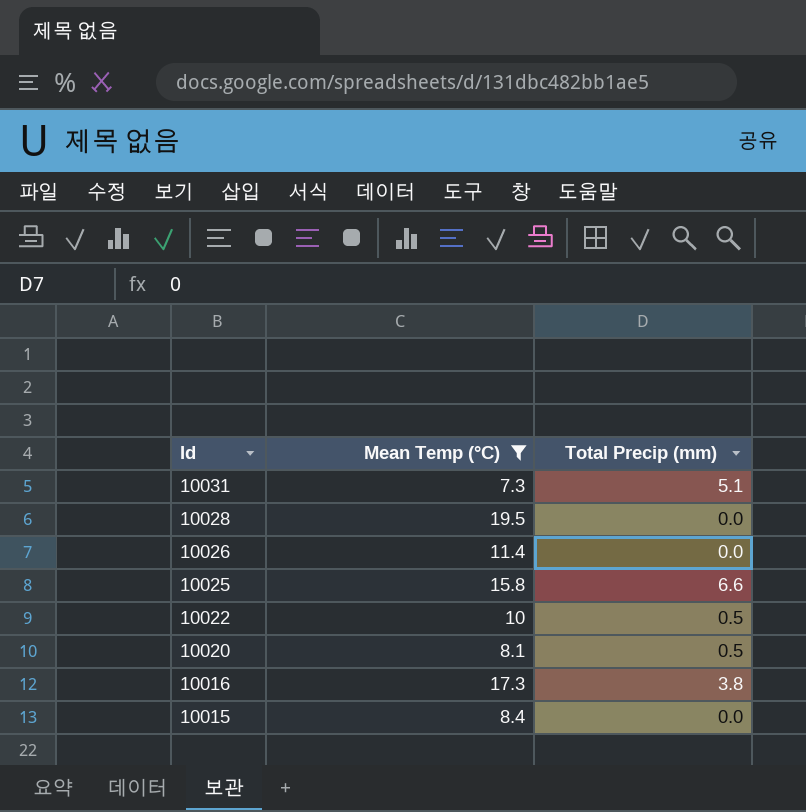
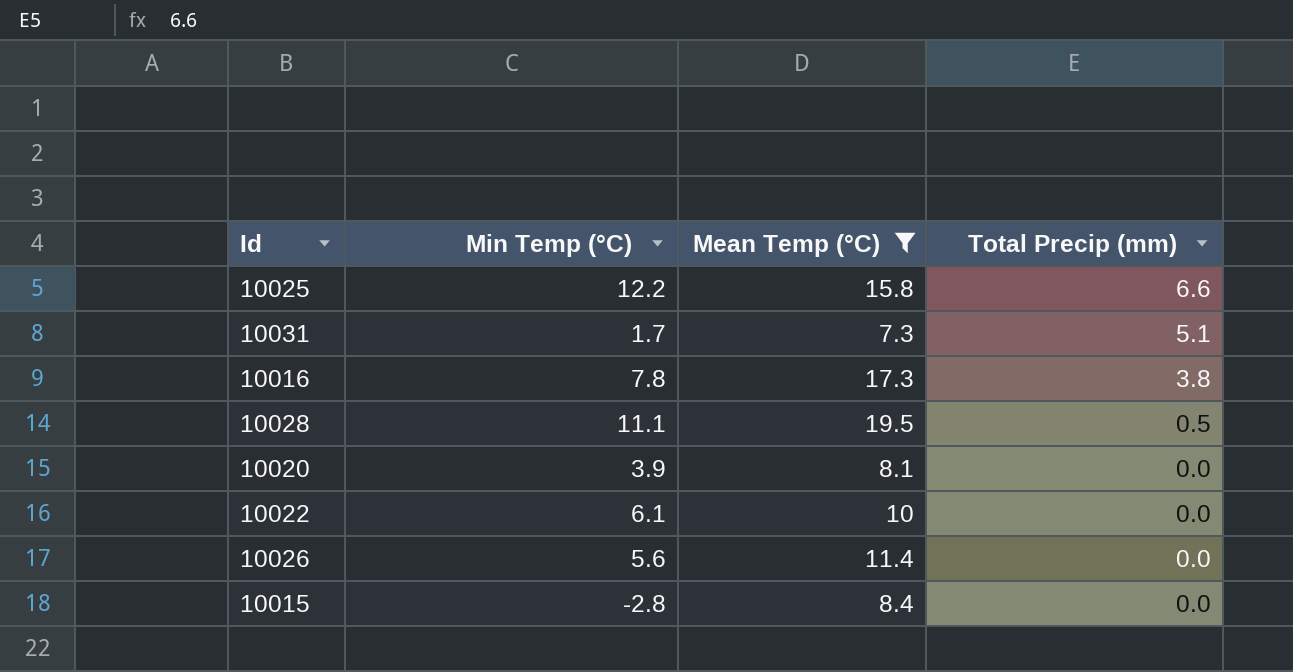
row order: Id descending -> Total Precip (mm) descending
column Min Temp (°C) | position: none -> 2
10028 | Total Precip (mm): 0.0 -> 0.5
10020 | Total Precip (mm): 0.5 -> 0.0
10022 | Total Precip (mm): 0.5 -> 0.0

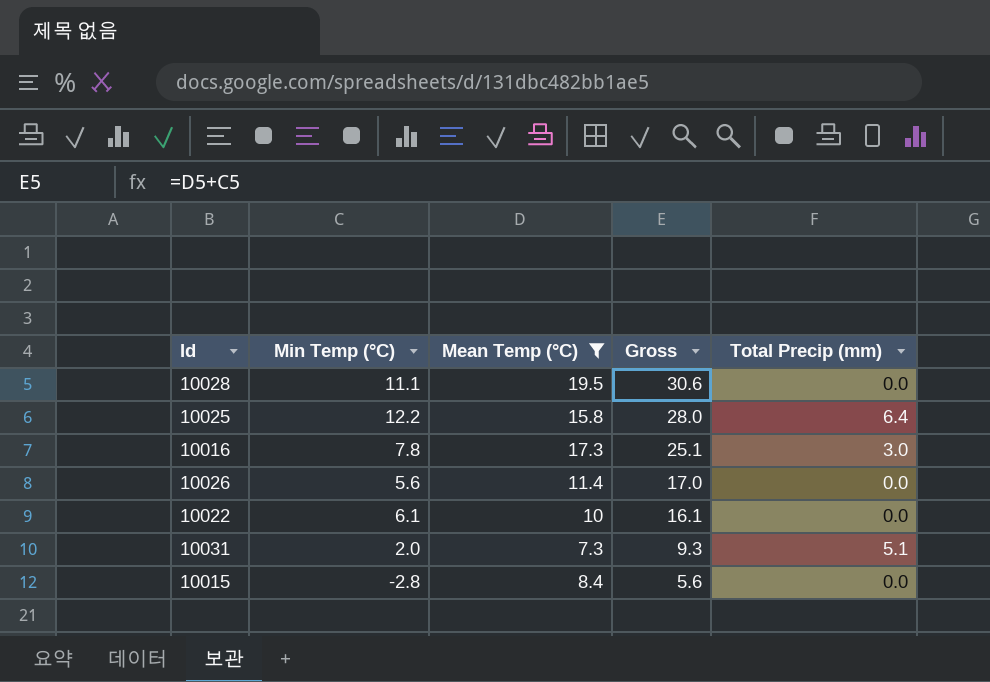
row order: Total Precip (mm) descending -> Gross descending
column Gross | formula: none -> [Min Temp (°C)] + [Mean Temp (°C)]
row 10020: 3.9 | 8.1 | 0.0 -> none
10028 | Total Precip (mm): 0.5 -> 0.0
10025 | Total Precip (mm): 6.6 -> 6.4
10016 | Total Precip (mm): 3.8 -> 3.0
10031 | Min Temp (°C): 1.7 -> 2.0

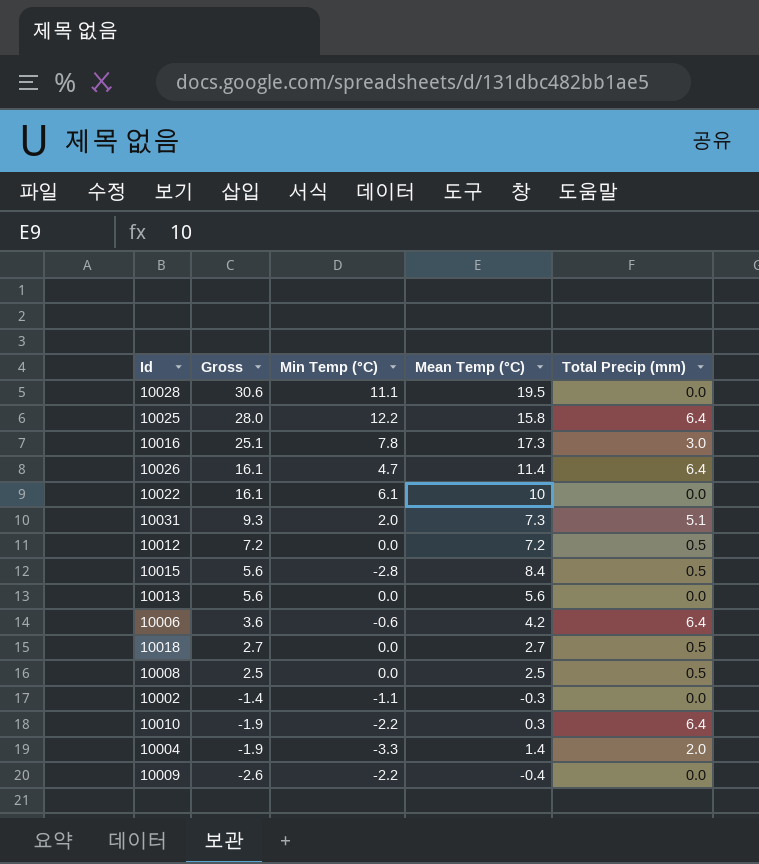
filter: Mean Temp (°C) >= 7.3 -> none
column Gross | position: 4 -> 2
10026 | Gross: 17.0 -> 16.1
10026 | Min Temp (°C): 5.6 -> 4.7
10026 | Total Precip (mm): 0.0 -> 6.4
10015 | Total Precip (mm): 0.0 -> 0.5

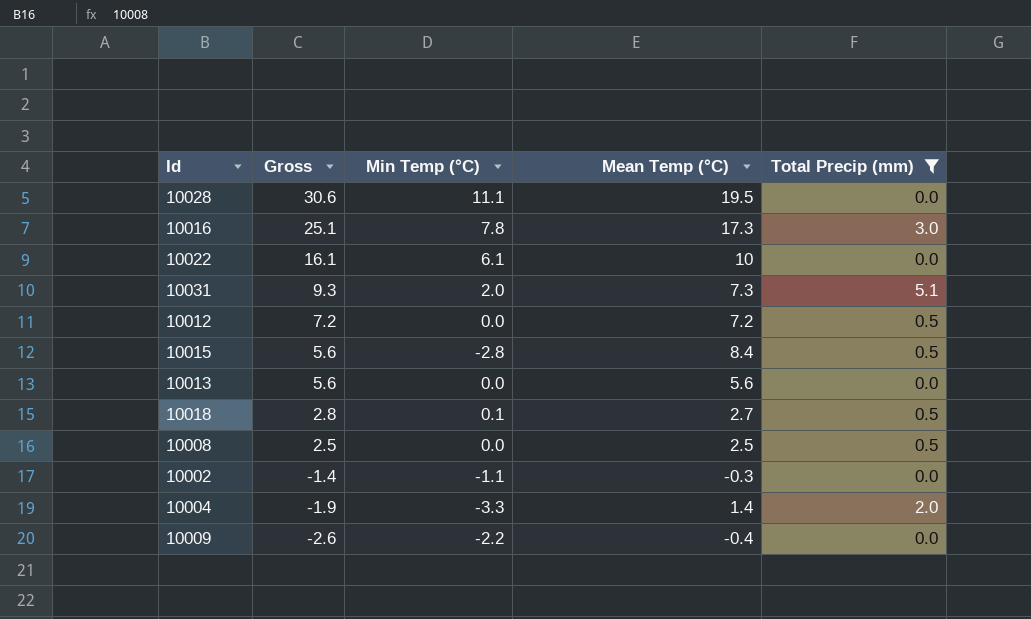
filter: none -> Total Precip (mm) != 6.4
10018 | Gross: 2.7 -> 2.8
10018 | Min Temp (°C): 0.0 -> 0.1

